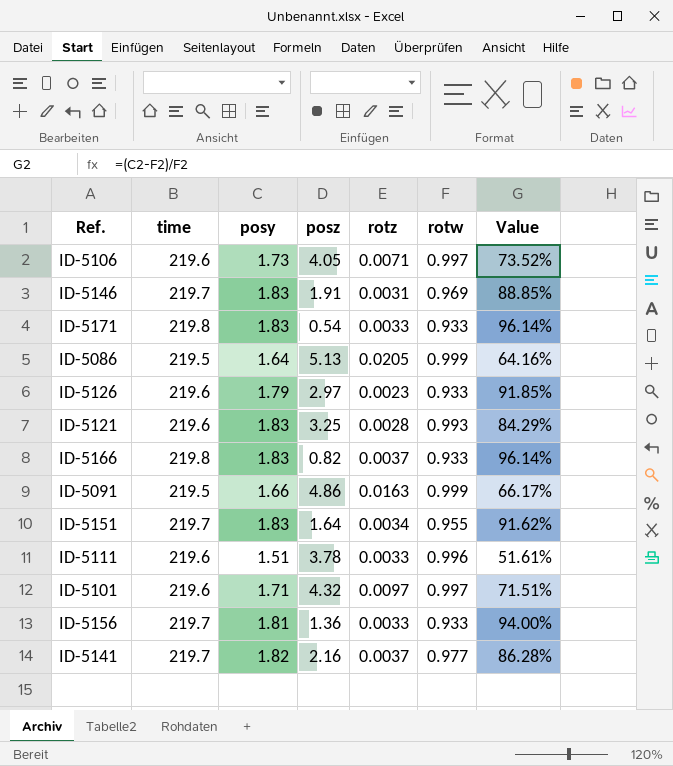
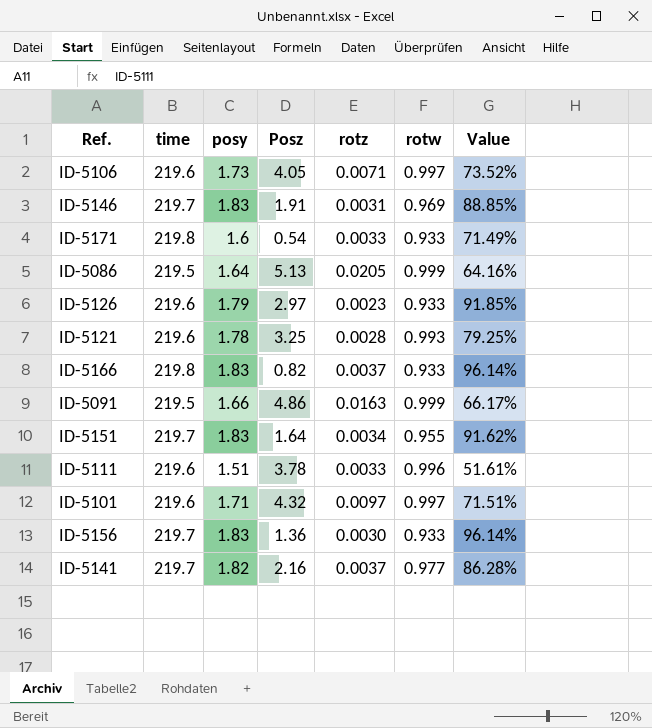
column name: posz -> Posz
ID-5171 | posy: 1.83 -> 1.6
ID-5171 | Value: 96.14% -> 71.49%
ID-5121 | posy: 1.83 -> 1.78
ID-5121 | Value: 84.29% -> 79.25%
ID-5156 | posy: 1.81 -> 1.83
ID-5156 | rotz: 0.0033 -> 0.0030
ID-5156 | Value: 94.00% -> 96.14%

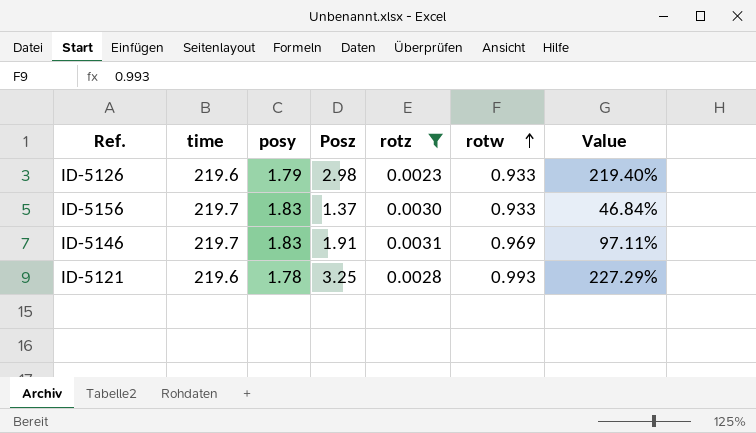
filter: none -> rotz <= 0.0031
row order: none -> rotw ascending
column Value | formula: ([posy] - [rotw]) / [rotw] -> ([Posz] - [rotw]) / [rotw]
ID-5126 | Posz: 2.97 -> 2.98
ID-5156 | Posz: 1.36 -> 1.37

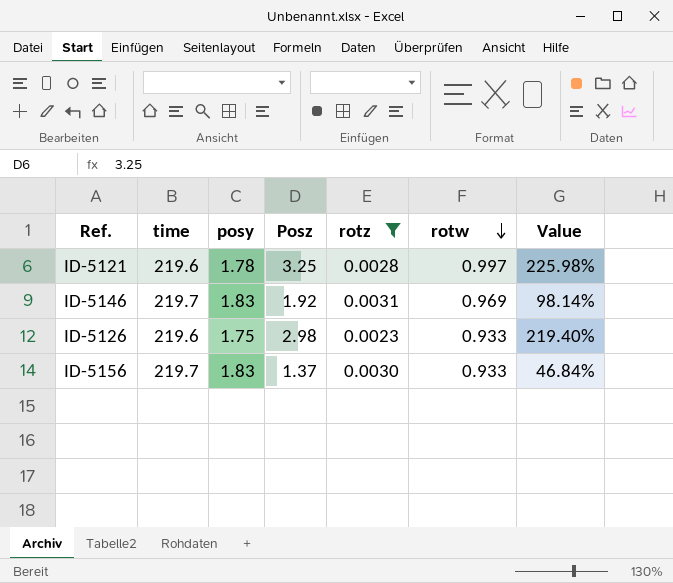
row order: rotw ascending -> rotw descending
ID-5121 | rotw: 0.993 -> 0.997
ID-5121 | Value: 227.29% -> 225.98%
ID-5146 | Posz: 1.91 -> 1.92
ID-5146 | Value: 97.11% -> 98.14%
ID-5126 | posy: 1.79 -> 1.75

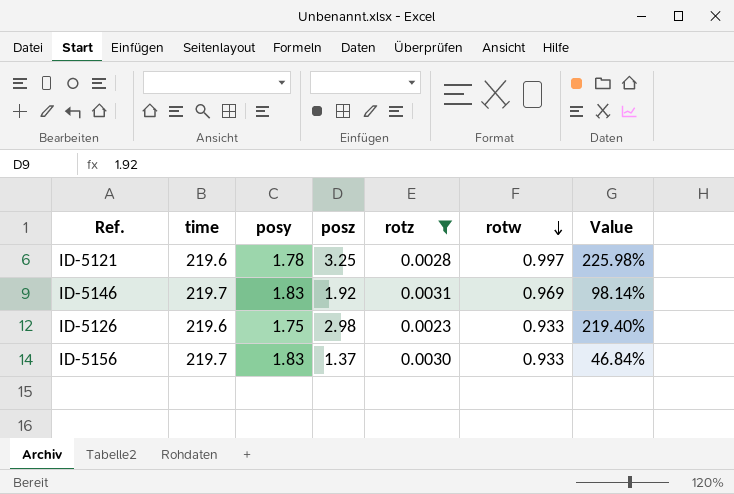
column name: Posz -> posz

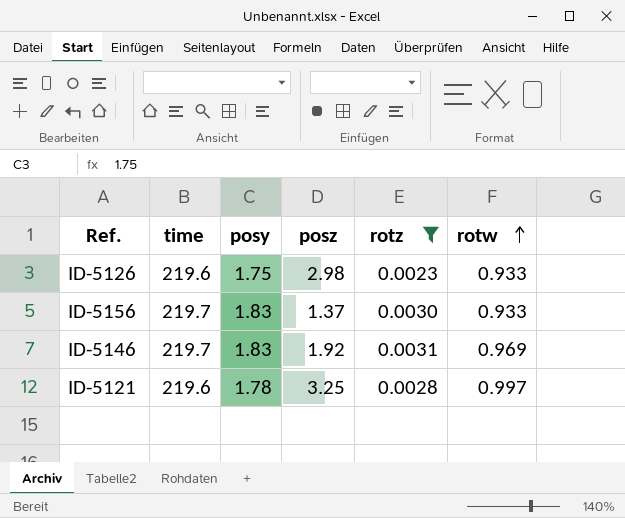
row order: rotw descending -> rotw ascending
column Value | formula: ([posz] - [rotw]) / [rotw] -> none

